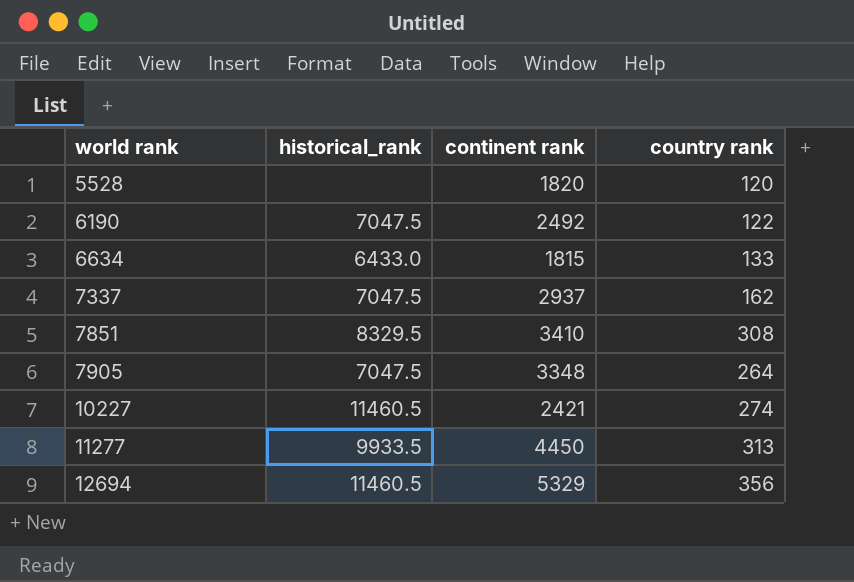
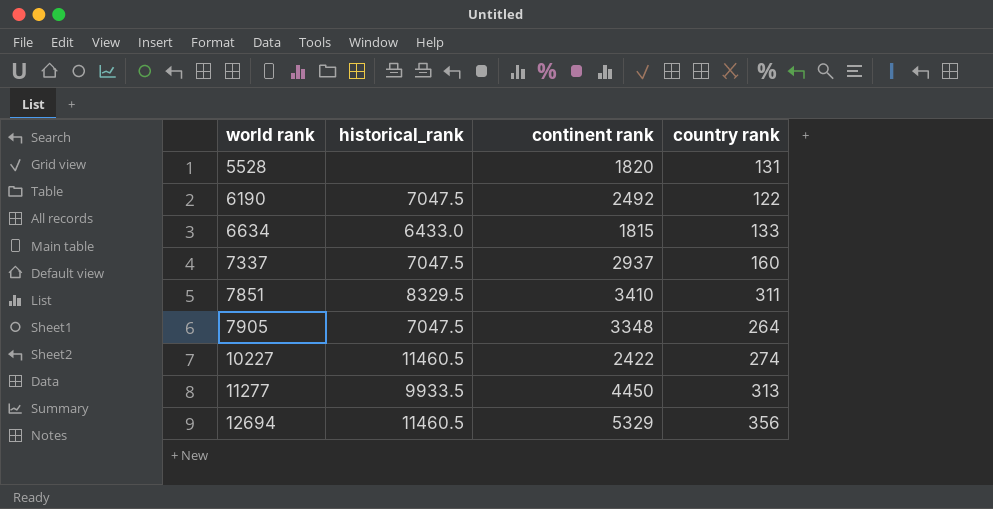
5528 | country rank: 120 -> 131
7337 | country rank: 162 -> 160
7851 | country rank: 308 -> 311
10227 | continent rank: 2421 -> 2422

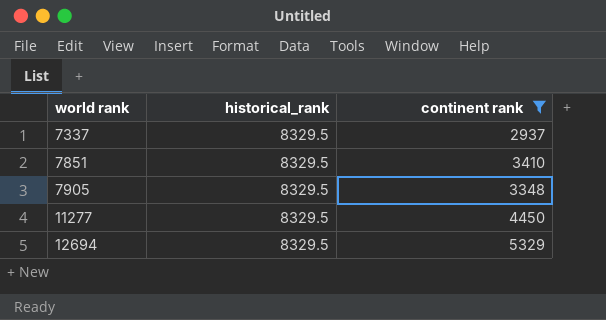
filter: none -> continent rank >= 2937
column country rank | position: 4 -> none
7337 | historical_rank: 7047.5 -> 8329.5
7905 | historical_rank: 7047.5 -> 8329.5
11277 | historical_rank: 9933.5 -> 8329.5
12694 | historical_rank: 11460.5 -> 8329.5

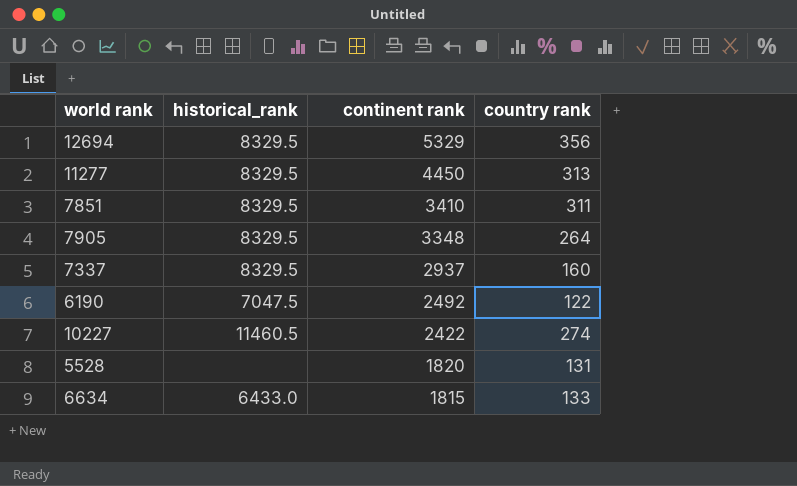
filter: continent rank >= 2937 -> none
row order: world rank ascending -> continent rank descending
column country rank | position: none -> 4

